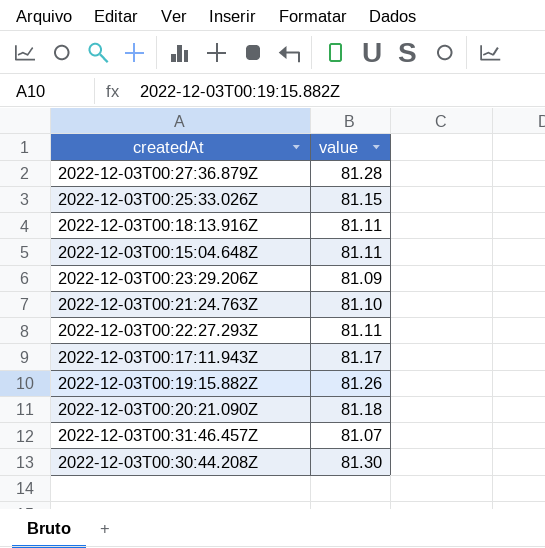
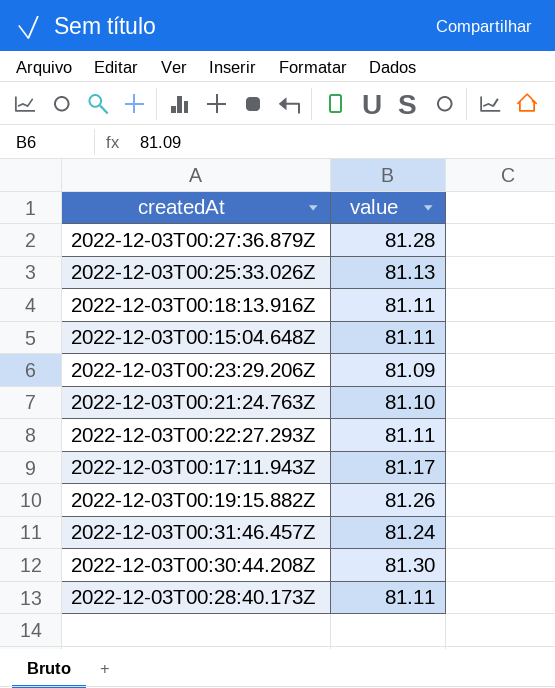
row 2022-12-03T00:20:21.090Z: 81.18 -> none
2022-12-03T00:25:33.026Z | value: 81.15 -> 81.13
2022-12-03T00:31:46.457Z | value: 81.07 -> 81.24
row 2022-12-03T00:28:40.173Z: none -> 81.11

